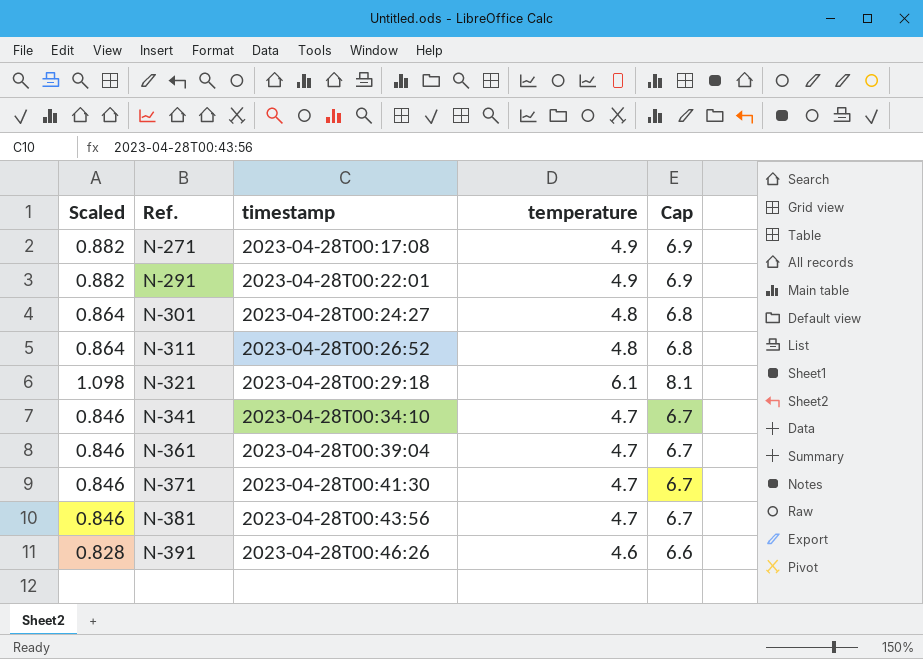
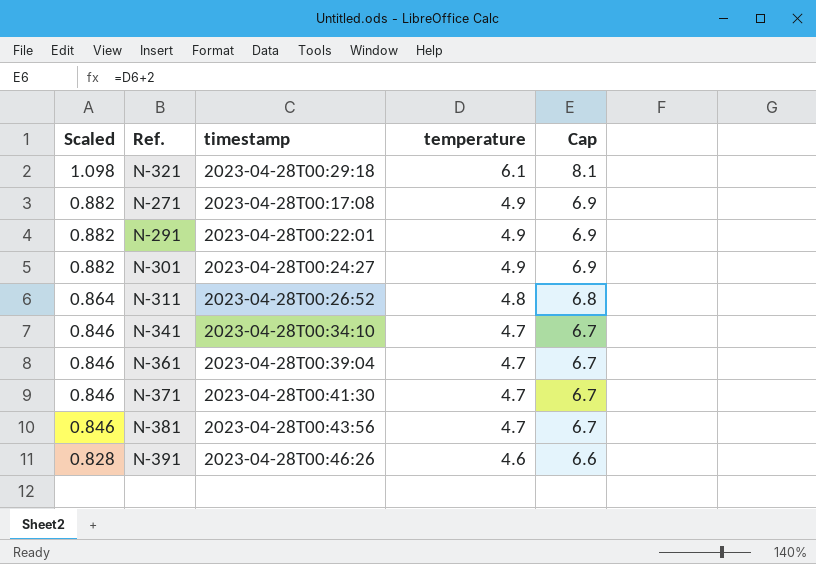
row order: Ref. ascending -> Scaled descending
N-301 | Scaled: 0.864 -> 0.882
N-301 | temperature: 4.8 -> 4.9
N-301 | Cap: 6.8 -> 6.9

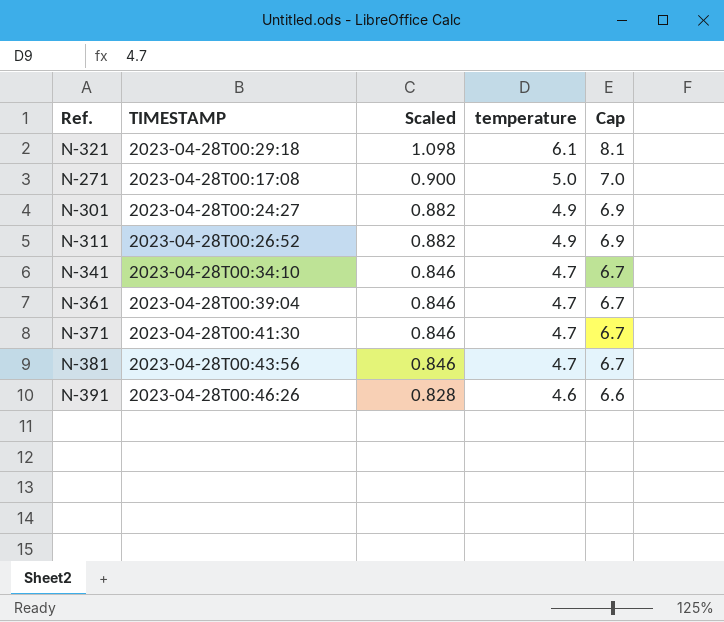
column name: timestamp -> TIMESTAMP
column Scaled | position: 1 -> 3
row N-291: 0.882 | 2023-04-28T00:22:01 | 4.9 | 6.9 -> none
N-271 | Scaled: 0.882 -> 0.900
N-271 | temperature: 4.9 -> 5.0
N-271 | Cap: 6.9 -> 7.0
N-311 | Scaled: 0.864 -> 0.882
N-311 | temperature: 4.8 -> 4.9
N-311 | Cap: 6.8 -> 6.9

